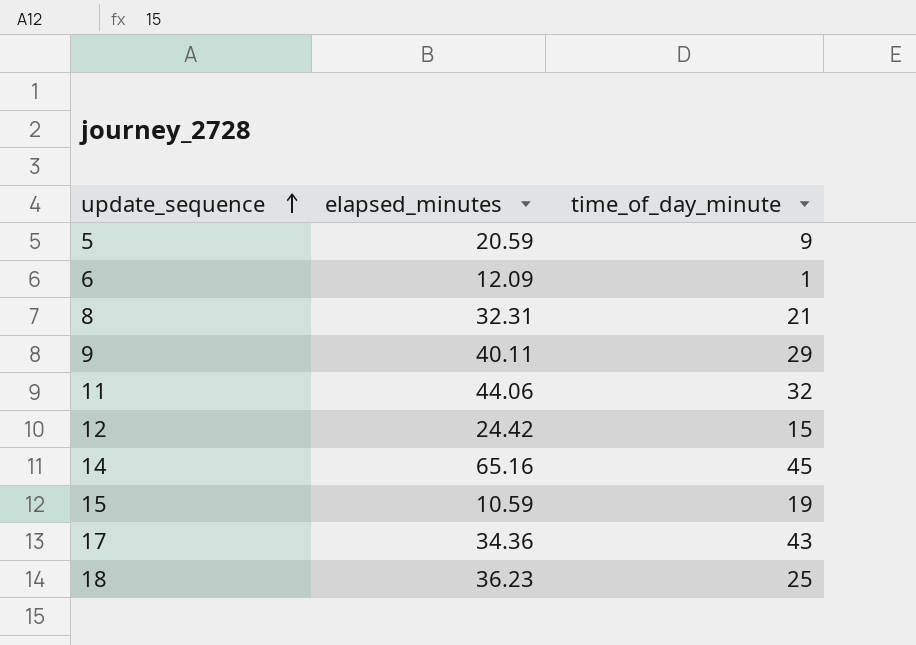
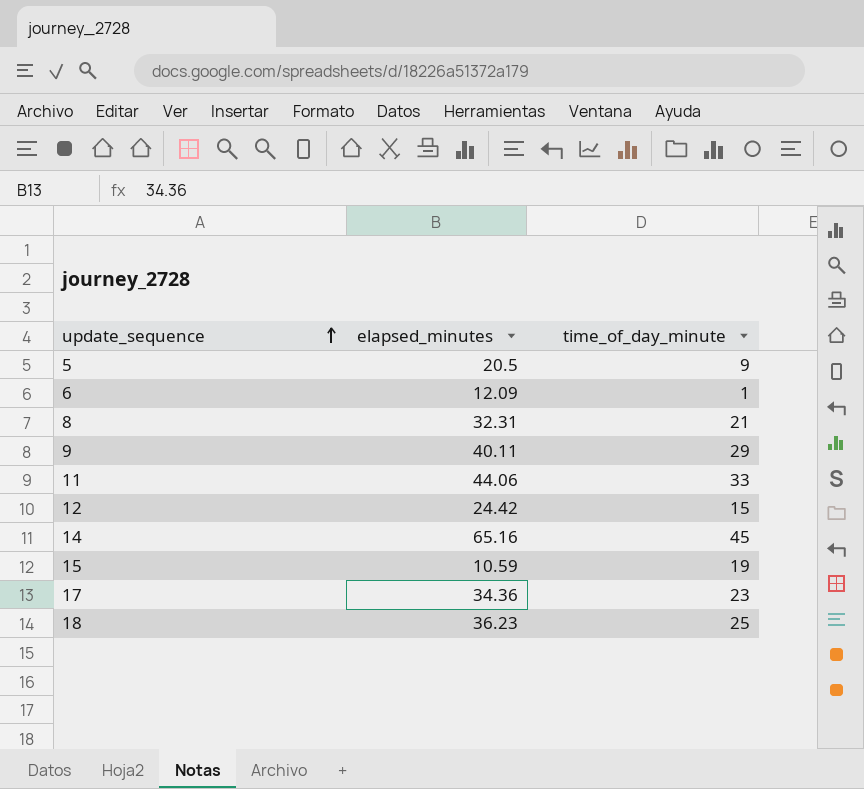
5 | elapsed_minutes: 20.59 -> 20.5
11 | time_of_day_minute: 32 -> 33
17 | time_of_day_minute: 43 -> 23

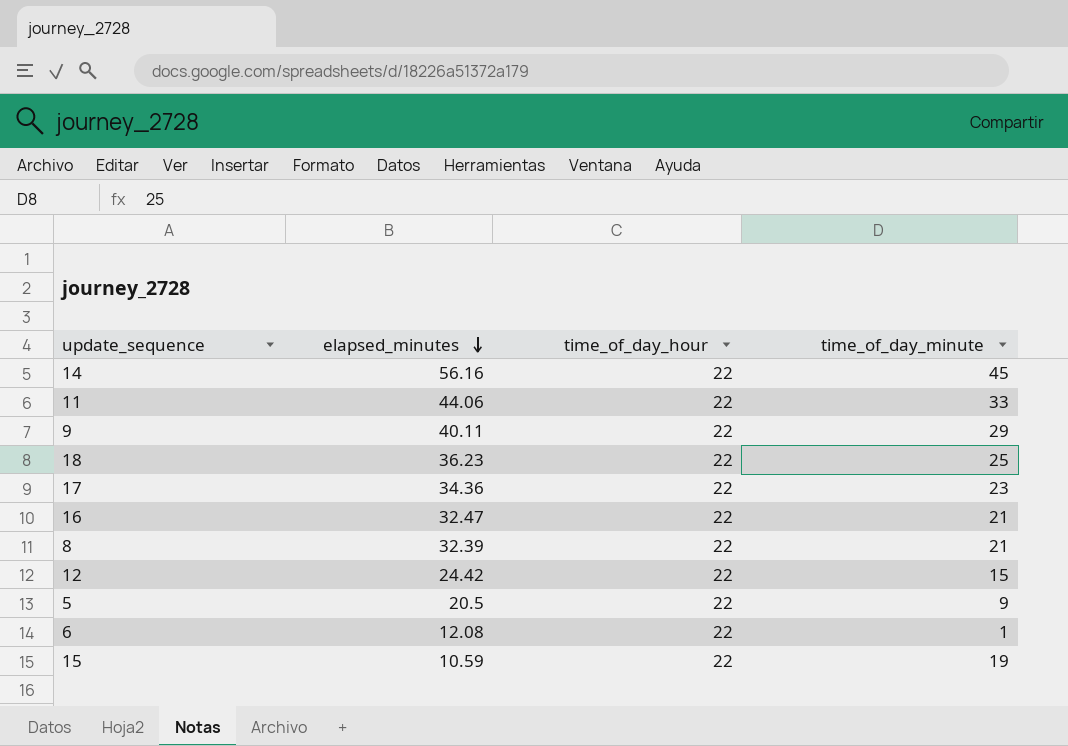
row order: update_sequence ascending -> elapsed_minutes descending
column time_of_day_hour | position: none -> 3
14 | elapsed_minutes: 65.16 -> 56.16
row 16: none -> 32.47 | 22 | 21
8 | elapsed_minutes: 32.31 -> 32.39
6 | elapsed_minutes: 12.09 -> 12.08

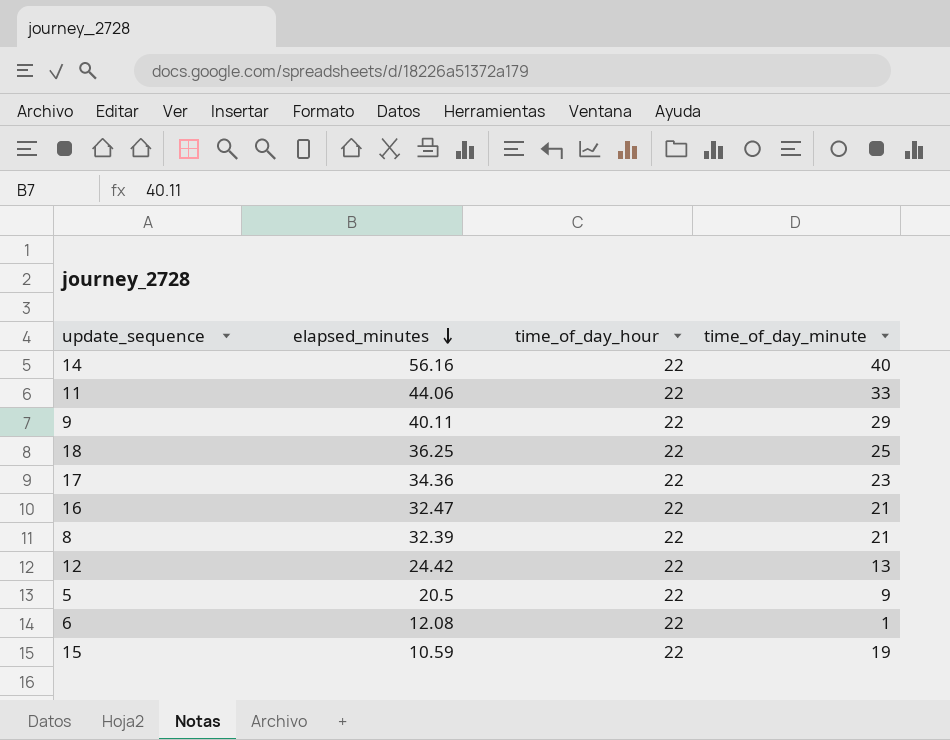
14 | time_of_day_minute: 45 -> 40
18 | elapsed_minutes: 36.23 -> 36.25
12 | time_of_day_minute: 15 -> 13

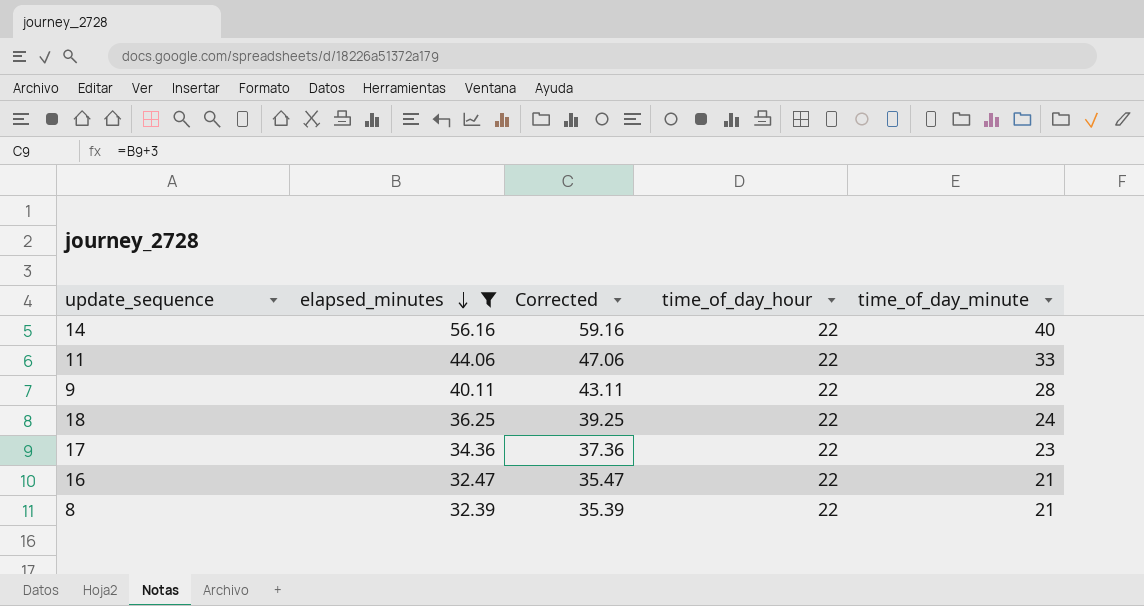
filter: none -> elapsed_minutes >= 32.39
column Corrected | formula: none -> [elapsed_minutes] + 3
9 | time_of_day_minute: 29 -> 28
18 | time_of_day_minute: 25 -> 24

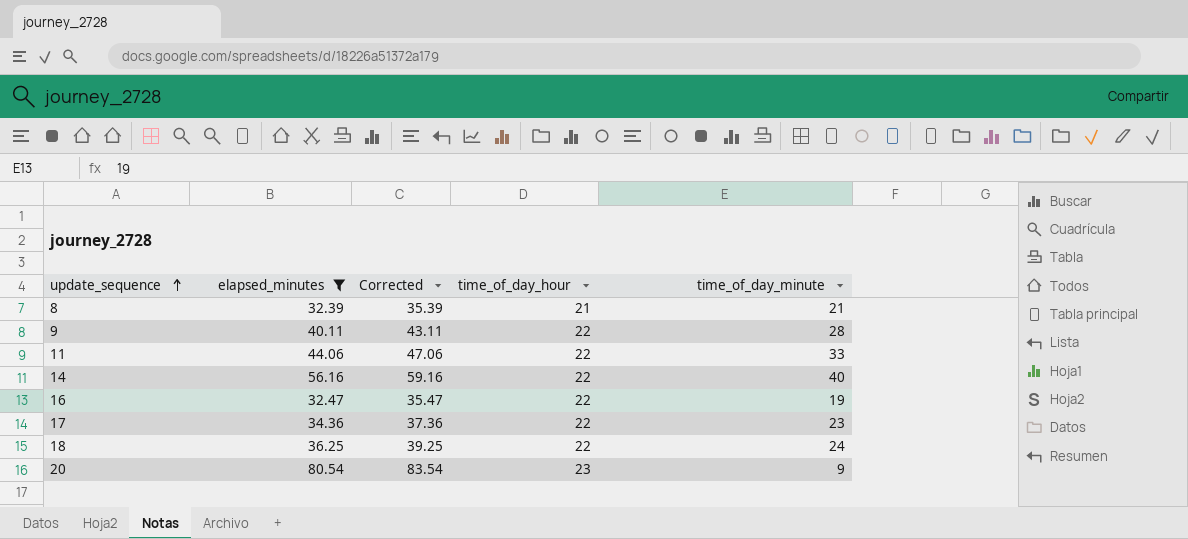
row order: elapsed_minutes descending -> update_sequence ascending
8 | time_of_day_hour: 22 -> 21
16 | time_of_day_minute: 21 -> 19
row 20: none -> 80.54 | 83.54 | 23 | 9

